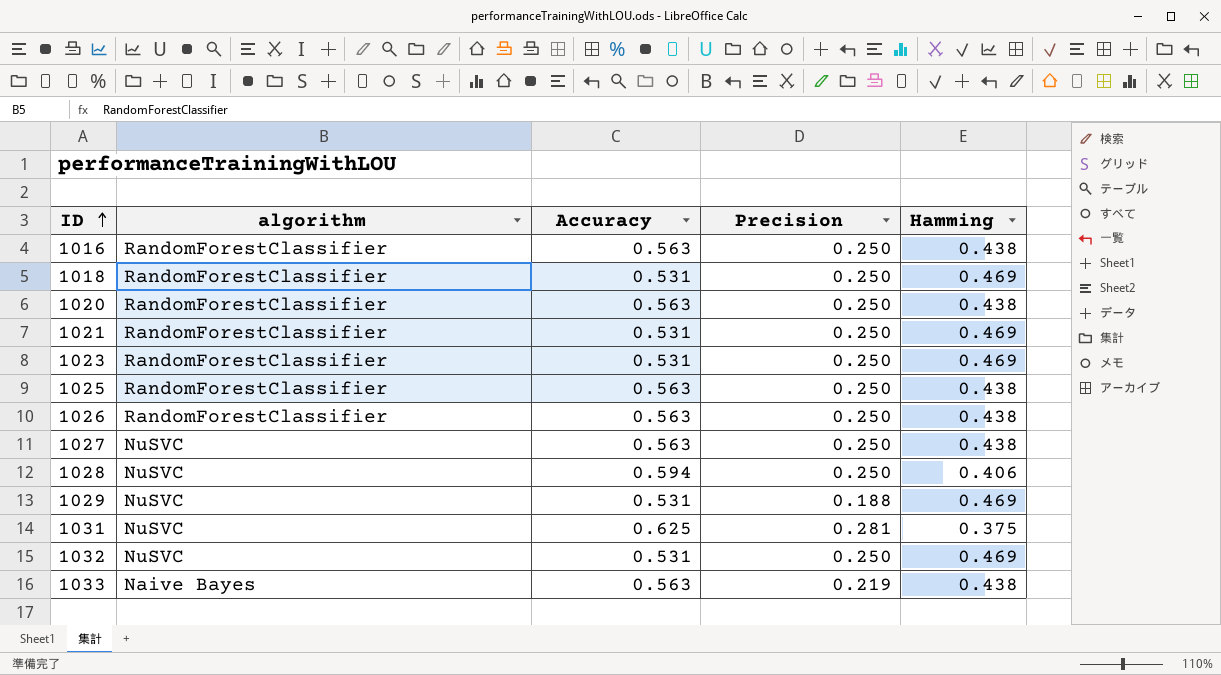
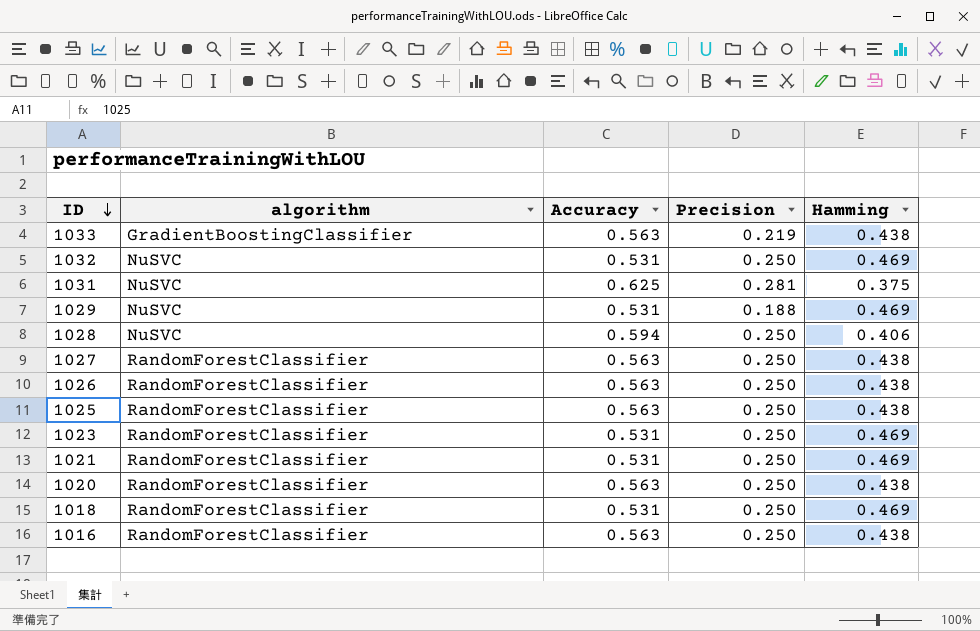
row order: ID ascending -> ID descending
1033 | algorithm: Naive Bayes -> GradientBoostingClassifier
1027 | algorithm: NuSVC -> RandomForestClassifier

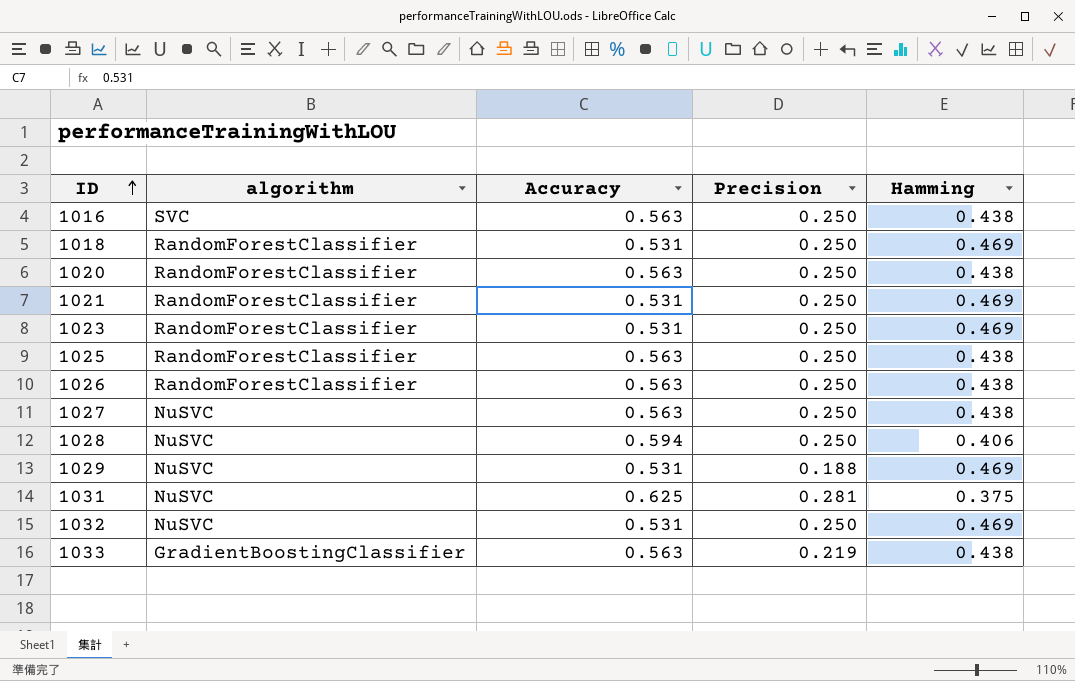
row order: ID descending -> ID ascending
1016 | algorithm: RandomForestClassifier -> SVC
1027 | algorithm: RandomForestClassifier -> NuSVC

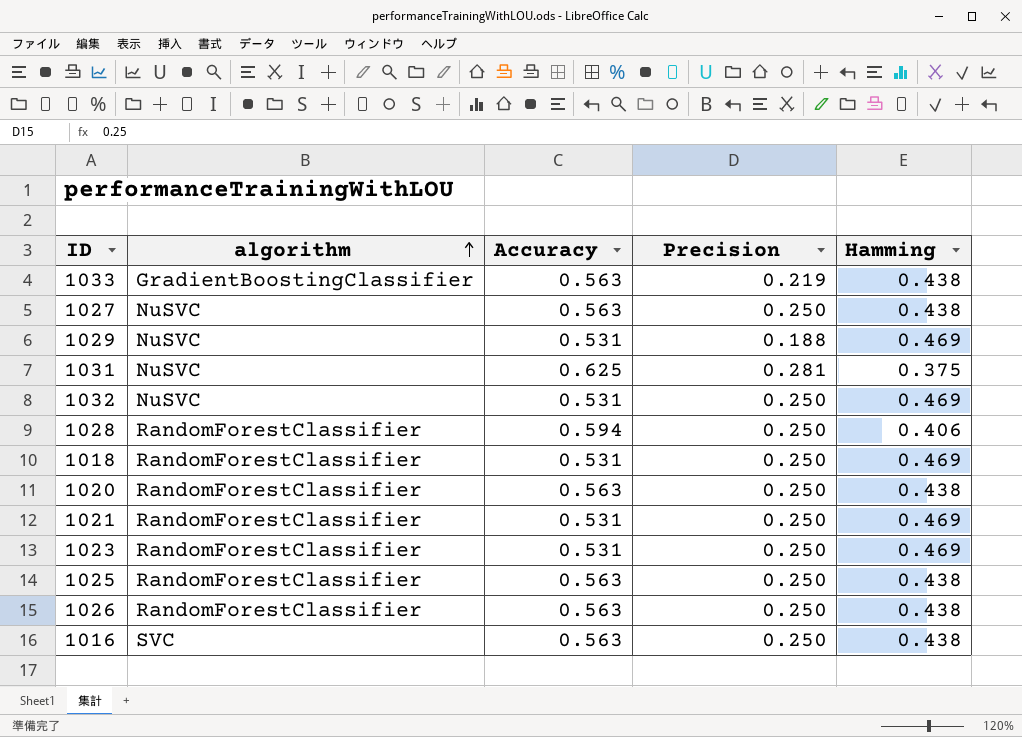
row order: ID ascending -> algorithm ascending
1028 | algorithm: NuSVC -> RandomForestClassifier

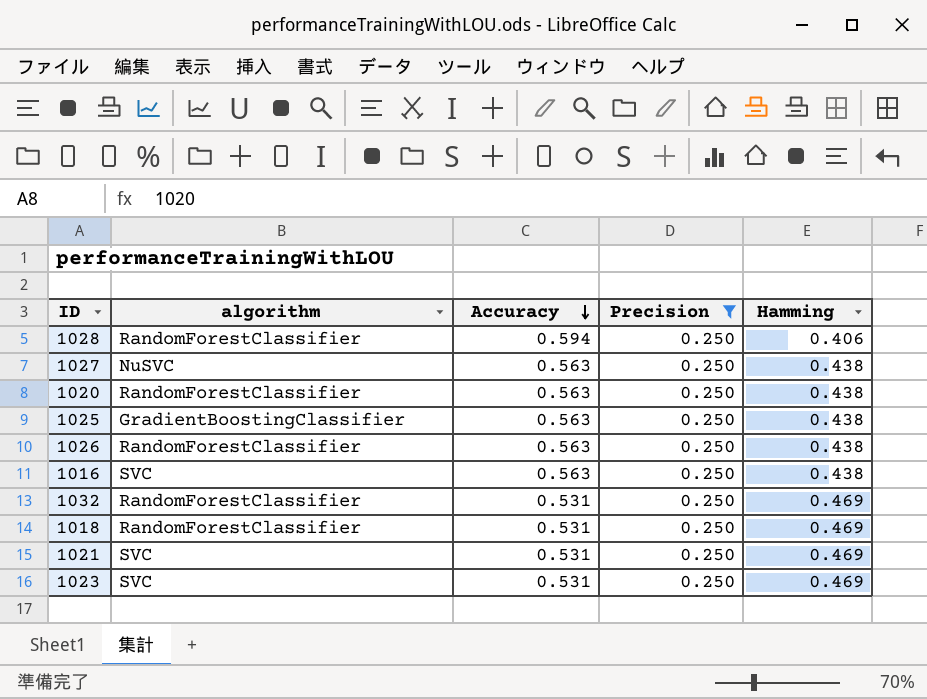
filter: none -> Precision = 0.250
row order: algorithm ascending -> Accuracy descending
1025 | algorithm: RandomForestClassifier -> GradientBoostingClassifier
1032 | algorithm: NuSVC -> RandomForestClassifier
1021 | algorithm: RandomForestClassifier -> SVC
1023 | algorithm: RandomForestClassifier -> SVC

